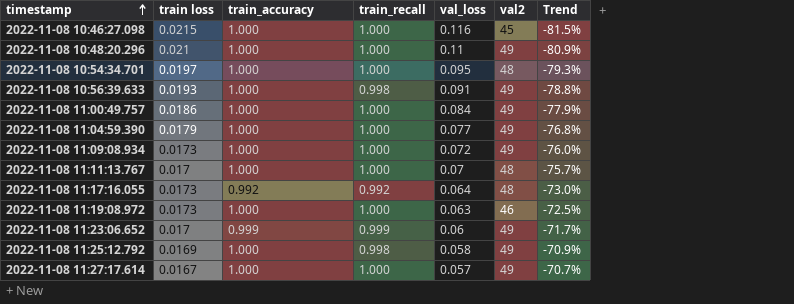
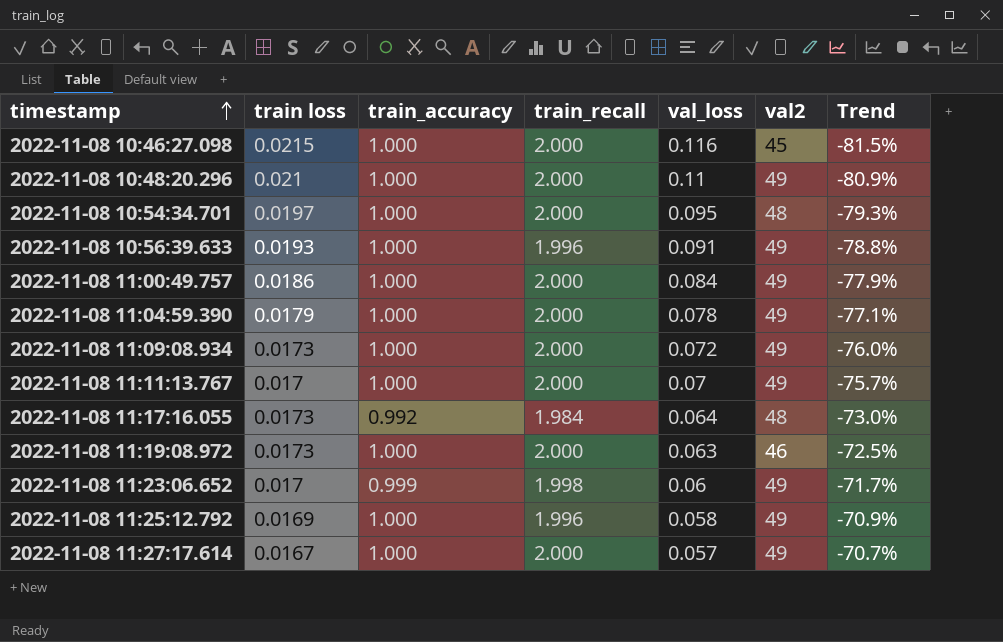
2022-11-08 10:46:27.098 | train_recall: 1.000 -> 2.000
2022-11-08 10:48:20.296 | train_recall: 1.000 -> 2.000
2022-11-08 10:54:34.701 | train_recall: 1.000 -> 2.000
2022-11-08 10:56:39.633 | train_recall: 0.998 -> 1.996
2022-11-08 11:00:49.757 | train_recall: 1.000 -> 2.000
2022-11-08 11:04:59.390 | train_recall: 1.000 -> 2.000
2022-11-08 11:04:59.390 | val_loss: 0.077 -> 0.078
2022-11-08 11:04:59.390 | Trend: -76.8% -> -77.1%
2022-11-08 11:09:08.934 | train_recall: 1.000 -> 2.000
2022-11-08 11:11:13.767 | train_recall: 1.000 -> 2.000
2022-11-08 11:11:13.767 | val2: 48 -> 49
2022-11-08 11:17:16.055 | train_recall: 0.992 -> 1.984
2022-11-08 11:19:08.972 | train_recall: 1.000 -> 2.000
2022-11-08 11:23:06.652 | train_recall: 0.999 -> 1.998
2022-11-08 11:25:12.792 | train_recall: 0.998 -> 1.996
2022-11-08 11:27:17.614 | train_recall: 1.000 -> 2.000

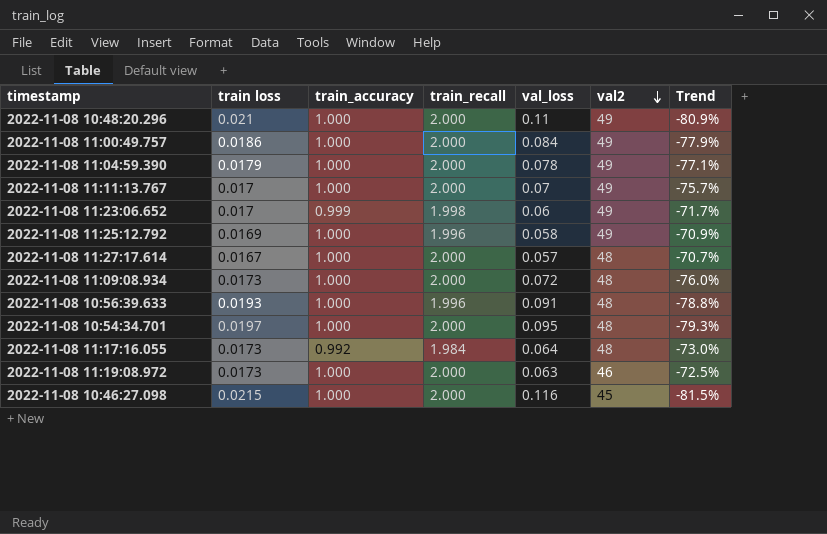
row order: timestamp ascending -> val2 descending
2022-11-08 11:27:17.614 | val2: 49 -> 48
2022-11-08 11:09:08.934 | val2: 49 -> 48
2022-11-08 10:56:39.633 | val2: 49 -> 48

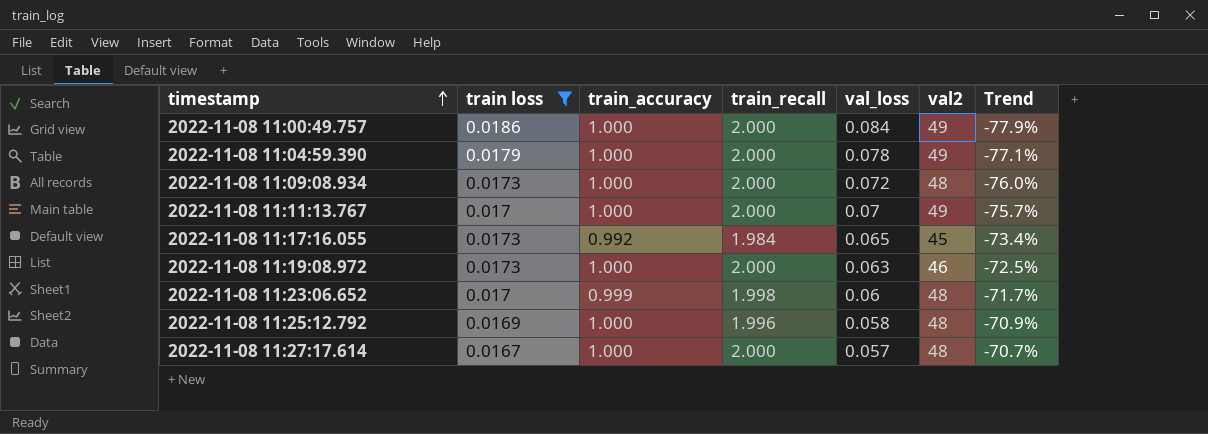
filter: none -> train loss <= 0.0186
row order: val2 descending -> timestamp ascending
2022-11-08 11:17:16.055 | val_loss: 0.064 -> 0.065
2022-11-08 11:17:16.055 | val2: 48 -> 45
2022-11-08 11:17:16.055 | Trend: -73.0% -> -73.4%
2022-11-08 11:23:06.652 | val2: 49 -> 48
2022-11-08 11:25:12.792 | val2: 49 -> 48

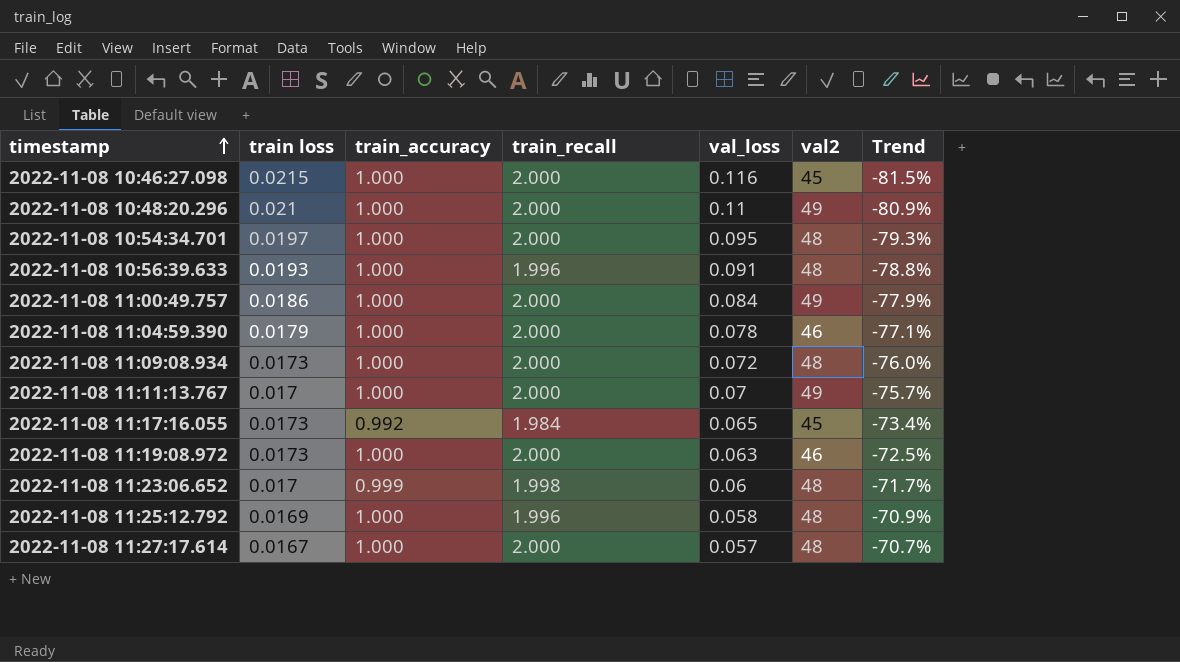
filter: train loss <= 0.0186 -> none
2022-11-08 11:04:59.390 | val2: 49 -> 46

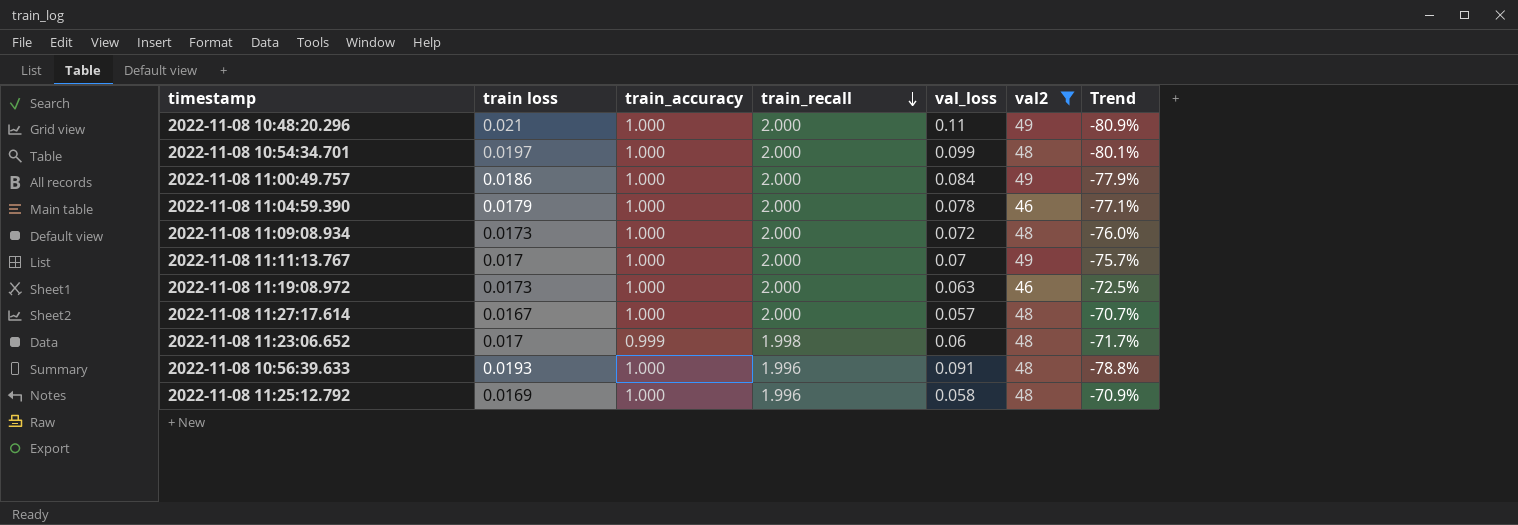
filter: none -> val2 != 45
row order: timestamp ascending -> train_recall descending
2022-11-08 10:54:34.701 | val_loss: 0.095 -> 0.099
2022-11-08 10:54:34.701 | Trend: -79.3% -> -80.1%

